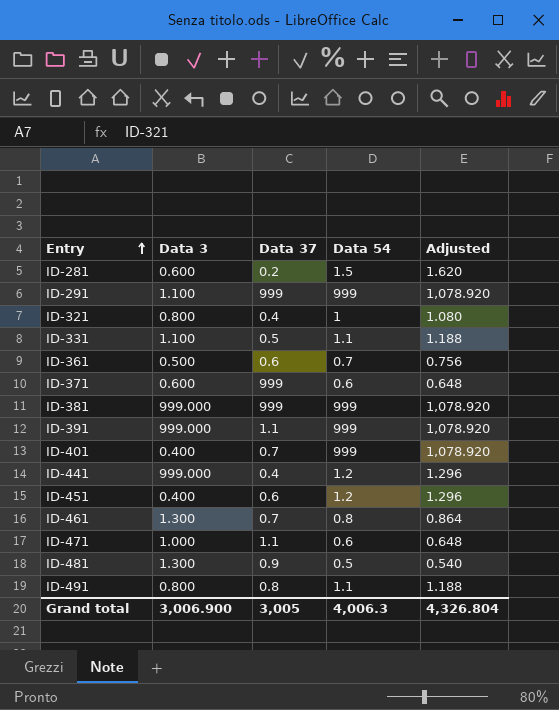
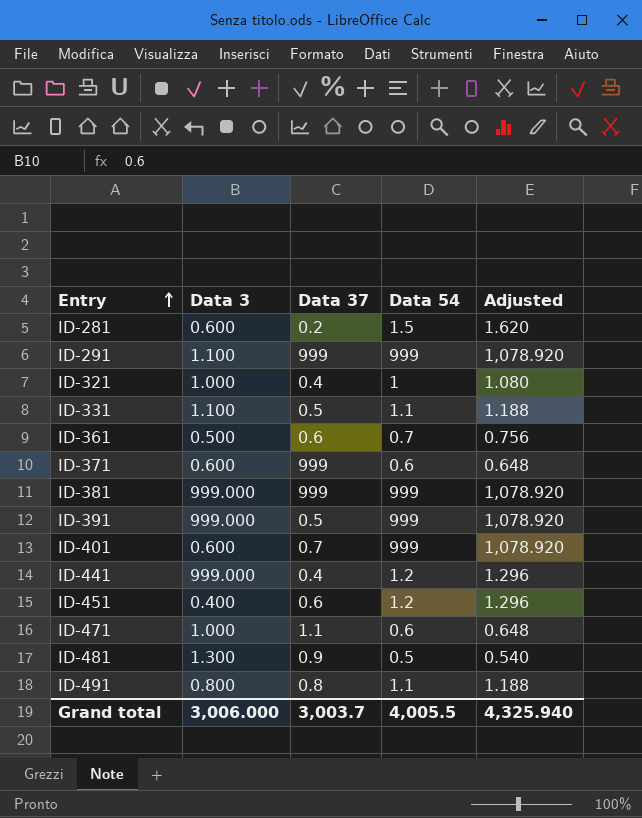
row ID-461: 1.300 | 0.7 | 0.8 | 0.864 -> none
ID-321 | Data 3: 0.800 -> 1.000
ID-391 | Data 37: 1.1 -> 0.5
ID-401 | Data 3: 0.400 -> 0.600
Grand total | Data 3: 3,006.900 -> 3,006.000
Grand total | Data 37: 3,005 -> 3,003.7
Grand total | Data 54: 4,006.3 -> 4,005.5
Grand total | Adjusted: 4,326.804 -> 4,325.940

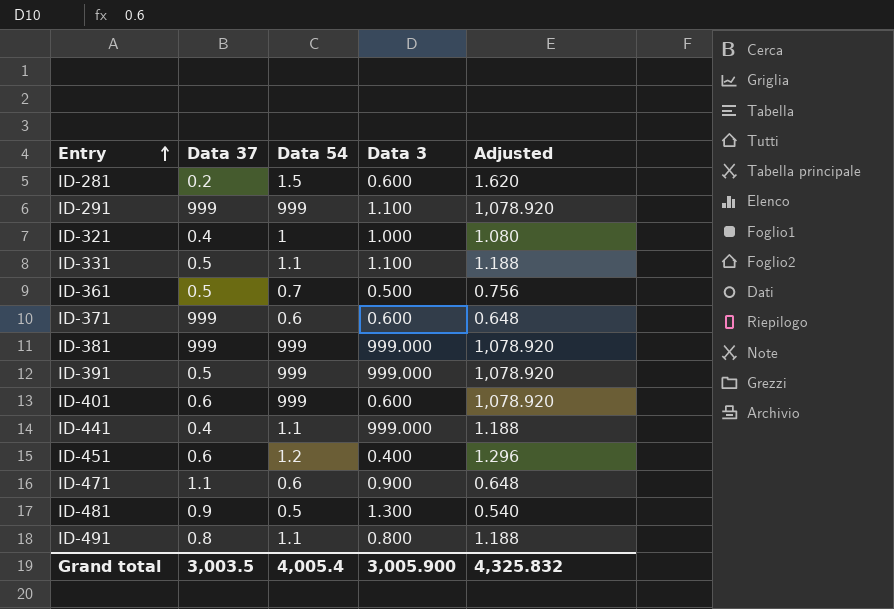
column Data 3 | position: 2 -> 4
ID-361 | Data 37: 0.6 -> 0.5
ID-401 | Data 37: 0.7 -> 0.6
ID-441 | Data 54: 1.2 -> 1.1
ID-441 | Adjusted: 1.296 -> 1.188
ID-471 | Data 3: 1.000 -> 0.900
Grand total | Data 37: 3,003.7 -> 3,003.5
Grand total | Data 54: 4,005.5 -> 4,005.4
Grand total | Data 3: 3,006.000 -> 3,005.900
Grand total | Adjusted: 4,325.940 -> 4,325.832

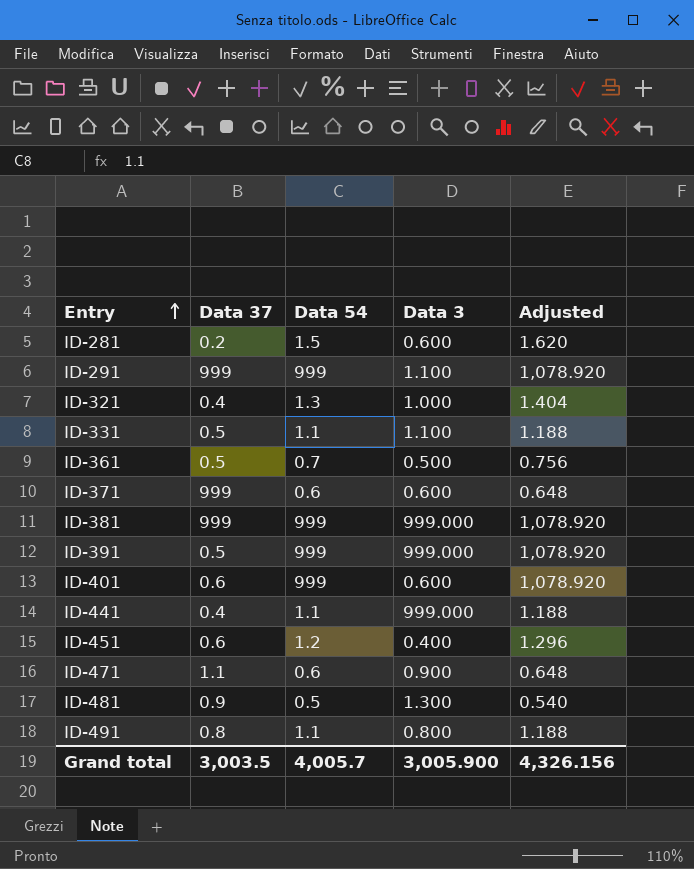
ID-321 | Data 54: 1 -> 1.3
ID-321 | Adjusted: 1.080 -> 1.404
Grand total | Data 54: 4,005.4 -> 4,005.7
Grand total | Adjusted: 4,325.832 -> 4,326.156

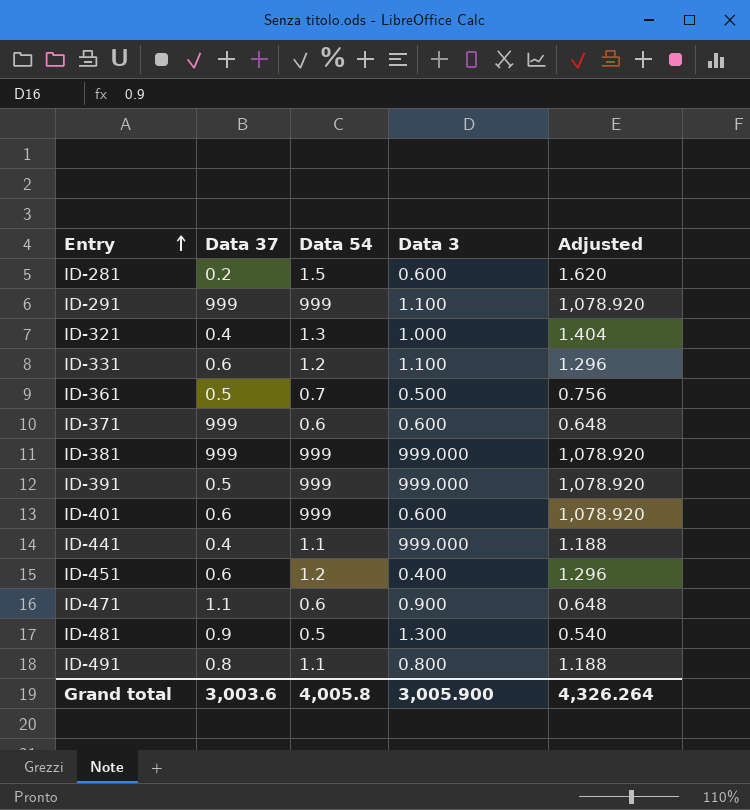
ID-331 | Data 37: 0.5 -> 0.6
ID-331 | Data 54: 1.1 -> 1.2
ID-331 | Adjusted: 1.188 -> 1.296
Grand total | Data 37: 3,003.5 -> 3,003.6
Grand total | Data 54: 4,005.7 -> 4,005.8
Grand total | Adjusted: 4,326.156 -> 4,326.264

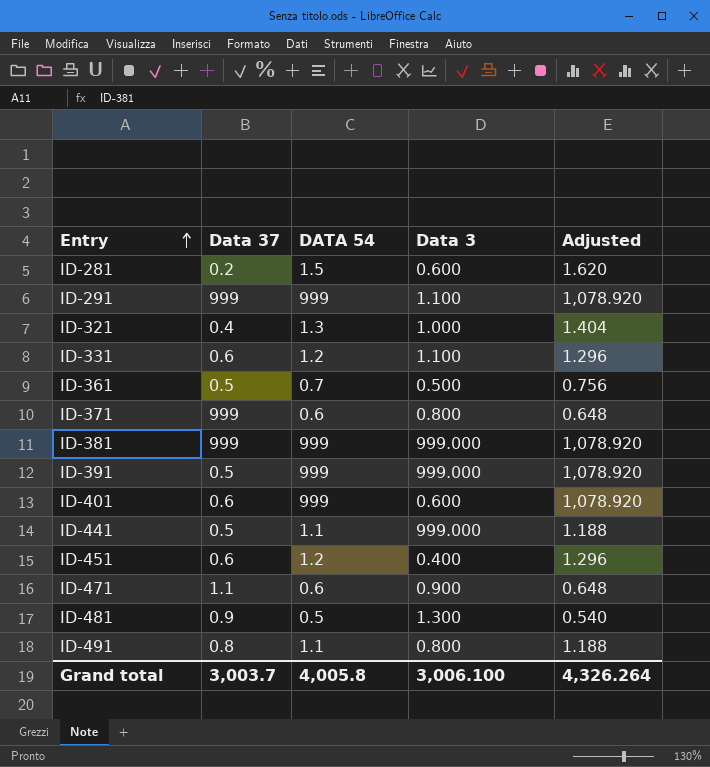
column name: Data 54 -> DATA 54
ID-371 | Data 3: 0.600 -> 0.800
ID-441 | Data 37: 0.4 -> 0.5
Grand total | Data 37: 3,003.6 -> 3,003.7
Grand total | Data 3: 3,005.900 -> 3,006.100

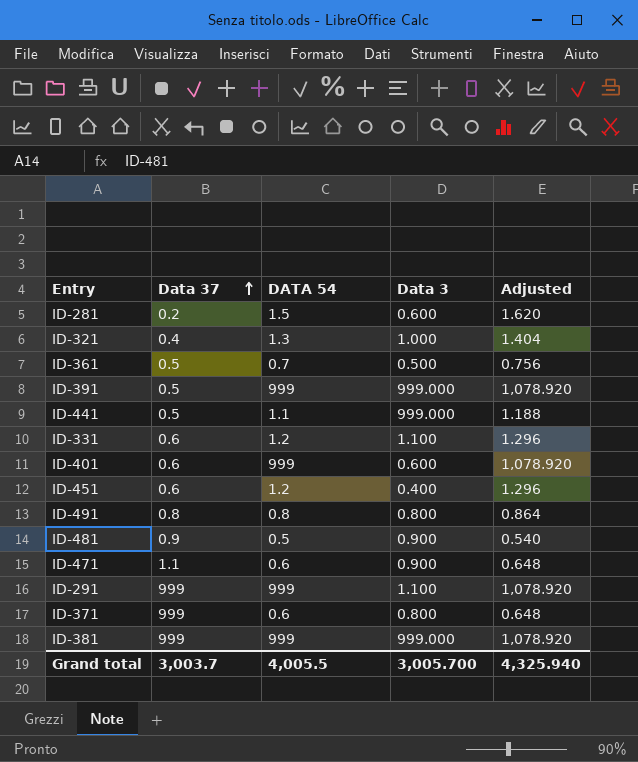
row order: Entry ascending -> Data 37 ascending
ID-491 | DATA 54: 1.1 -> 0.8
ID-491 | Adjusted: 1.188 -> 0.864
ID-481 | Data 3: 1.300 -> 0.900
Grand total | DATA 54: 4,005.8 -> 4,005.5
Grand total | Data 3: 3,006.100 -> 3,005.700
Grand total | Adjusted: 4,326.264 -> 4,325.940

